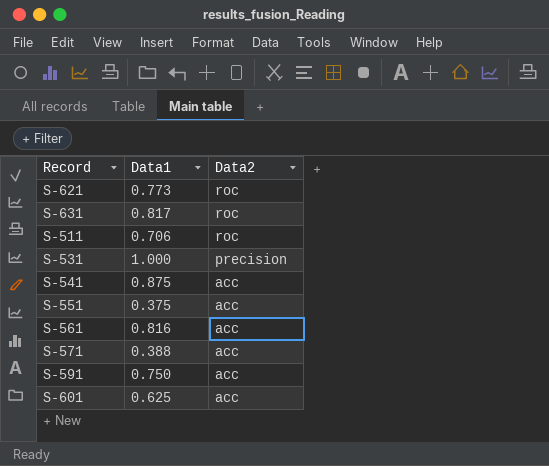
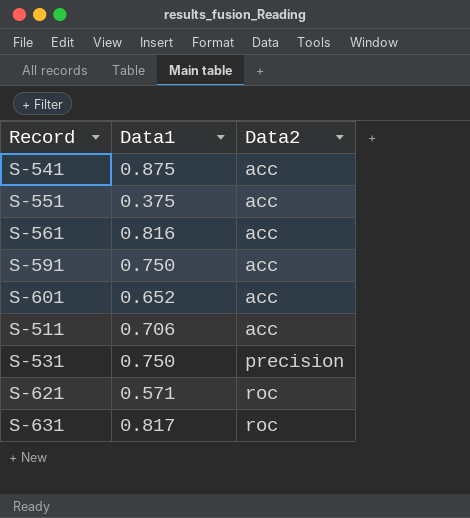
row order: Data2 descending -> Data2 ascending
row S-571: 0.388 | acc -> none
S-601 | Data1: 0.625 -> 0.652
S-511 | Data2: roc -> acc
S-531 | Data1: 1.000 -> 0.750
S-621 | Data1: 0.773 -> 0.571

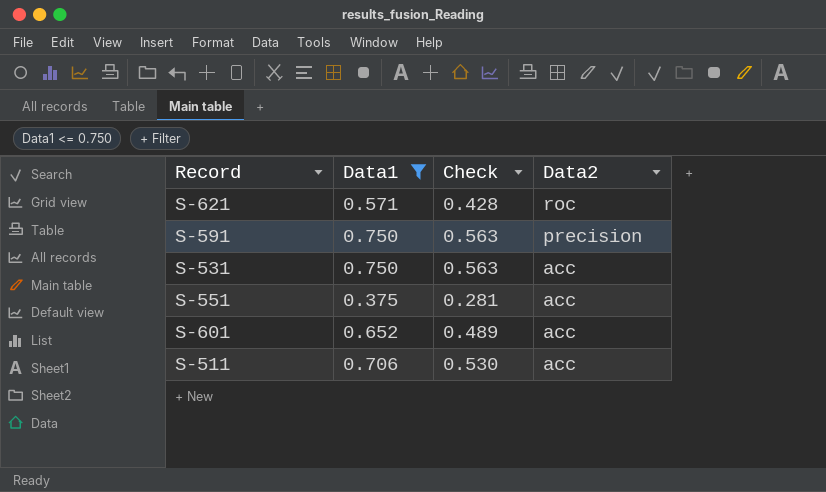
filter: none -> Data1 <= 0.750
row order: Data2 ascending -> Data2 descending
column Check | formula: none -> [Data1] * 0.75
S-591 | Data2: acc -> precision
S-531 | Data2: precision -> acc

